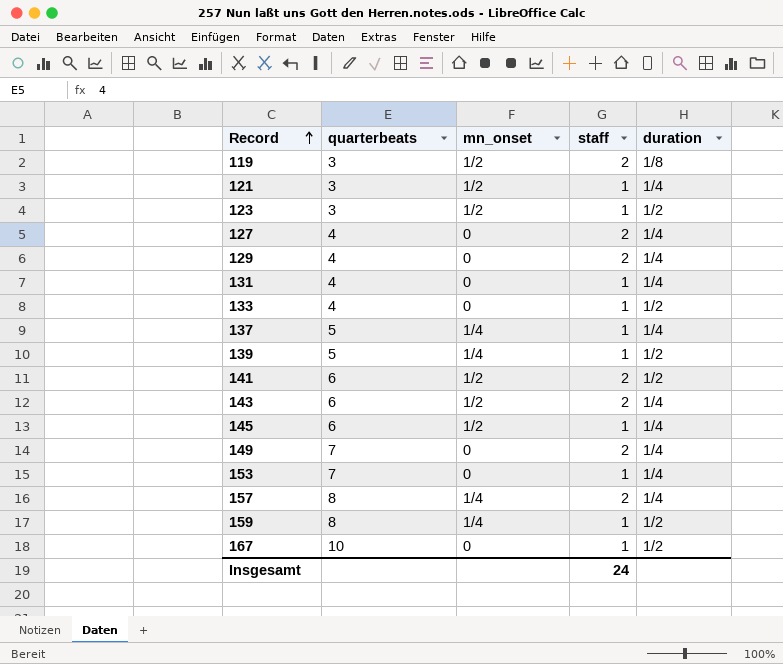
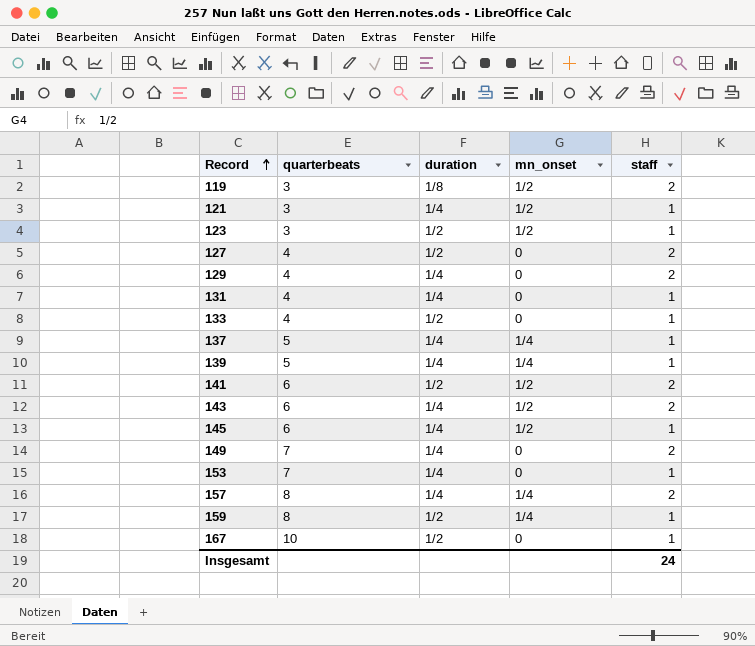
column duration | position: 5 -> 3
127 | duration: 1/4 -> 1/2
139 | duration: 1/2 -> 1/4

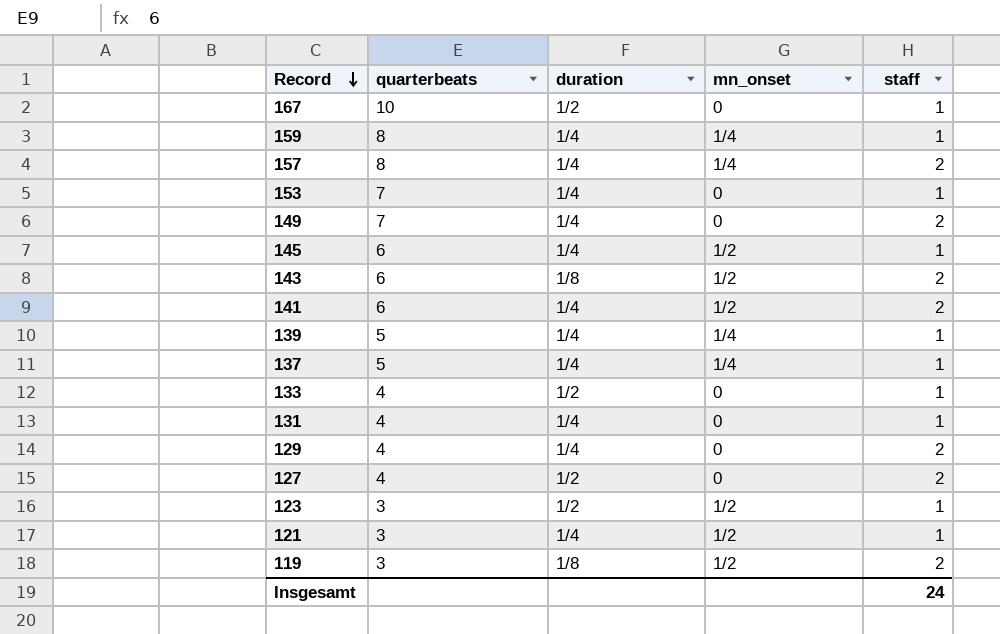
row order: Record ascending -> Record descending
159 | duration: 1/2 -> 1/4
143 | duration: 1/4 -> 1/8
141 | duration: 1/2 -> 1/4

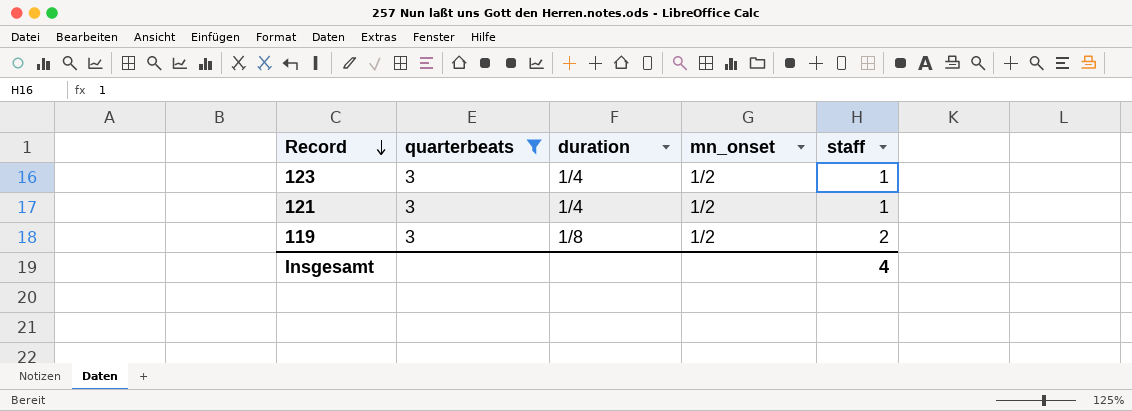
filter: none -> quarterbeats = 3
123 | duration: 1/2 -> 1/4
Insgesamt | staff: 24 -> 4

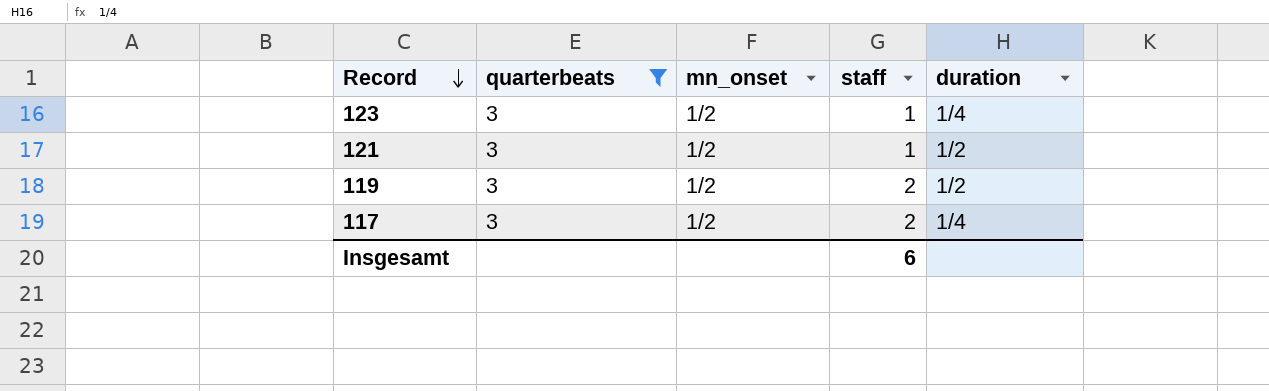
column duration | position: 3 -> 5
121 | duration: 1/4 -> 1/2
119 | duration: 1/8 -> 1/2
row 117: none -> 3 | 1/2 | 2 | 1/4
Insgesamt | staff: 4 -> 6

